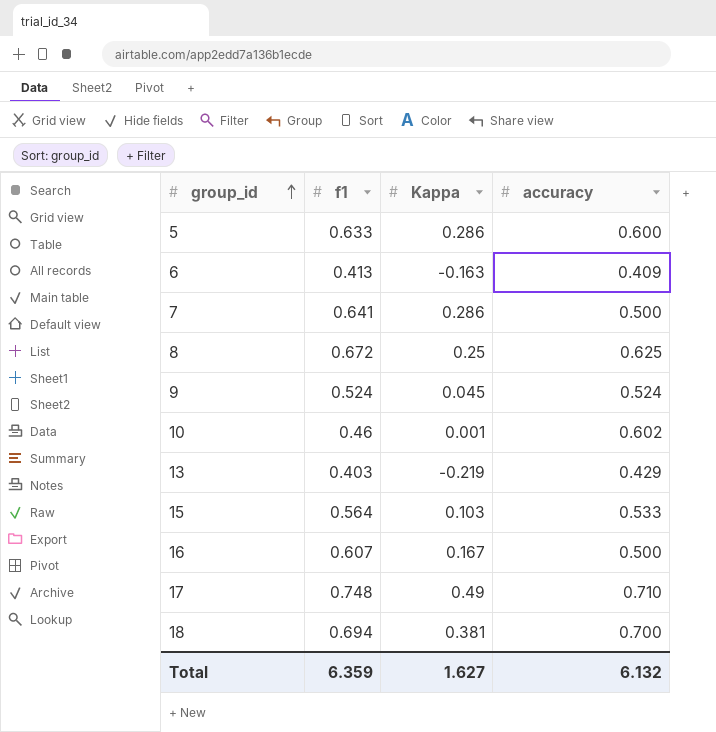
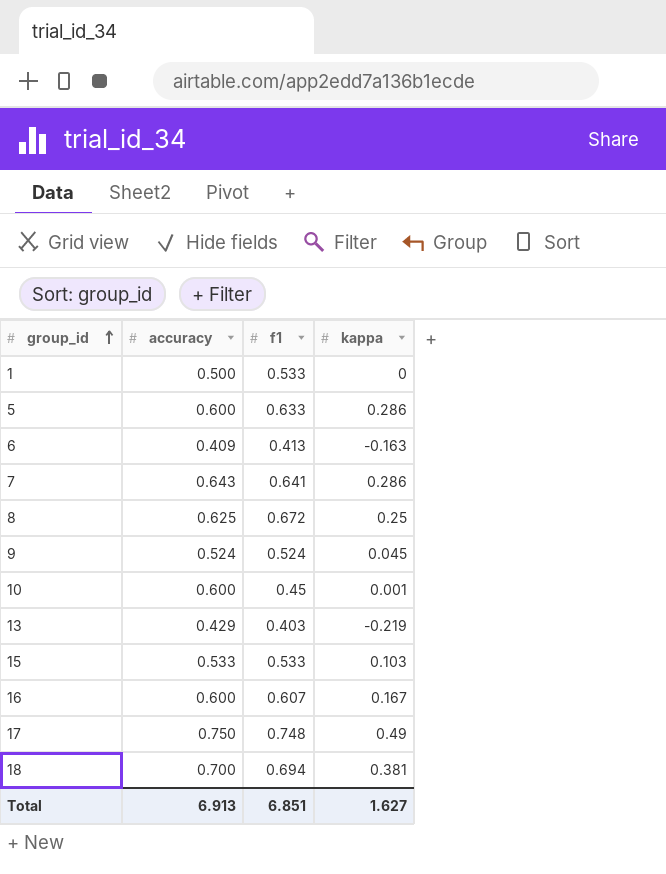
column accuracy | position: 4 -> 2
column name: Kappa -> kappa
row 1: none -> 0.500 | 0.533 | 0
7 | accuracy: 0.500 -> 0.643
10 | accuracy: 0.602 -> 0.600
10 | f1: 0.46 -> 0.45
15 | f1: 0.564 -> 0.533
16 | accuracy: 0.500 -> 0.600
17 | accuracy: 0.710 -> 0.750
Total | accuracy: 6.132 -> 6.913
Total | f1: 6.359 -> 6.851

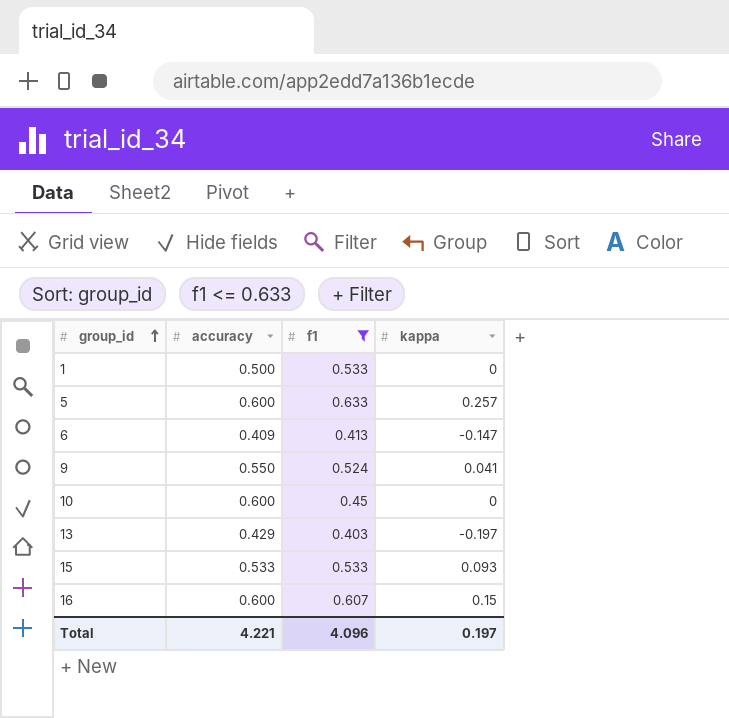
filter: none -> f1 <= 0.633
5 | kappa: 0.286 -> 0.257
6 | kappa: -0.163 -> -0.147
9 | accuracy: 0.524 -> 0.550
9 | kappa: 0.045 -> 0.041
10 | kappa: 0.001 -> 0
13 | kappa: -0.219 -> -0.197
15 | kappa: 0.103 -> 0.093
16 | kappa: 0.167 -> 0.15
Total | accuracy: 6.913 -> 4.221
Total | f1: 6.851 -> 4.096
Total | kappa: 1.627 -> 0.197

